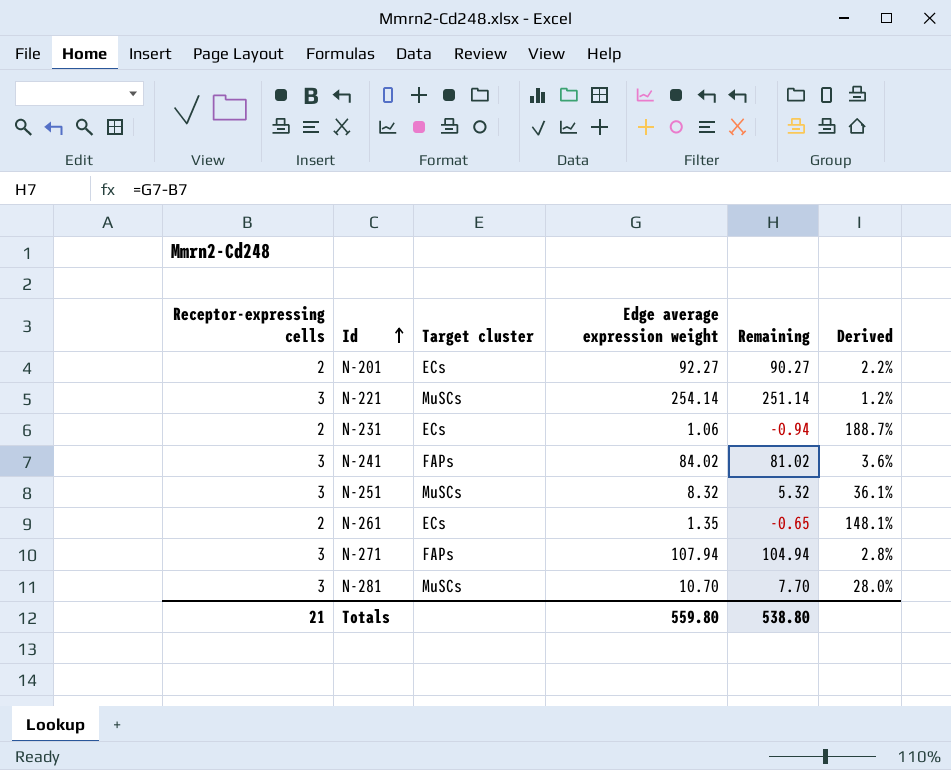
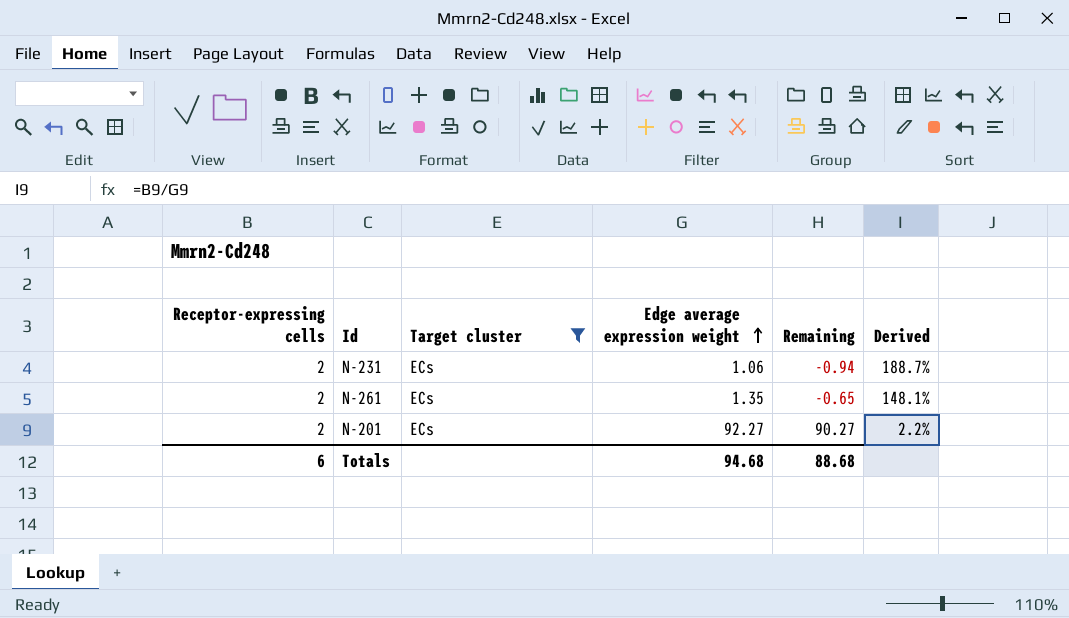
filter: none -> Target cluster = ECs
row order: Id ascending -> Edge average expression weight ascending
Totals | Receptor-expressing cells: 21 -> 6
Totals | Edge average expression weight: 559.80 -> 94.68
Totals | Remaining: 538.80 -> 88.68

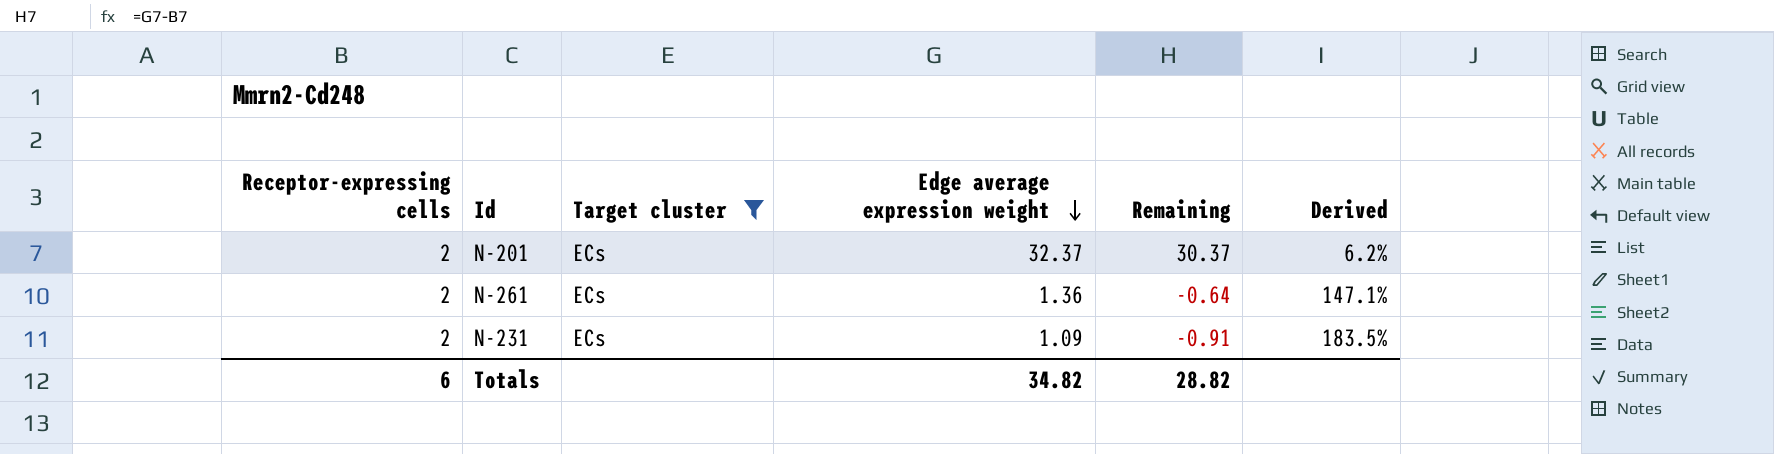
row order: Edge average expression weight ascending -> Edge average expression weight descending
N-201 | Edge average expression weight: 92.27 -> 32.37
N-201 | Remaining: 90.27 -> 30.37
N-201 | Derived: 2.2% -> 6.2%
N-261 | Edge average expression weight: 1.35 -> 1.36
N-261 | Remaining: -0.65 -> -0.64
N-261 | Derived: 148.1% -> 147.1%
N-231 | Edge average expression weight: 1.06 -> 1.09
N-231 | Remaining: -0.94 -> -0.91
N-231 | Derived: 188.7% -> 183.5%
Totals | Edge average expression weight: 94.68 -> 34.82
Totals | Remaining: 88.68 -> 28.82

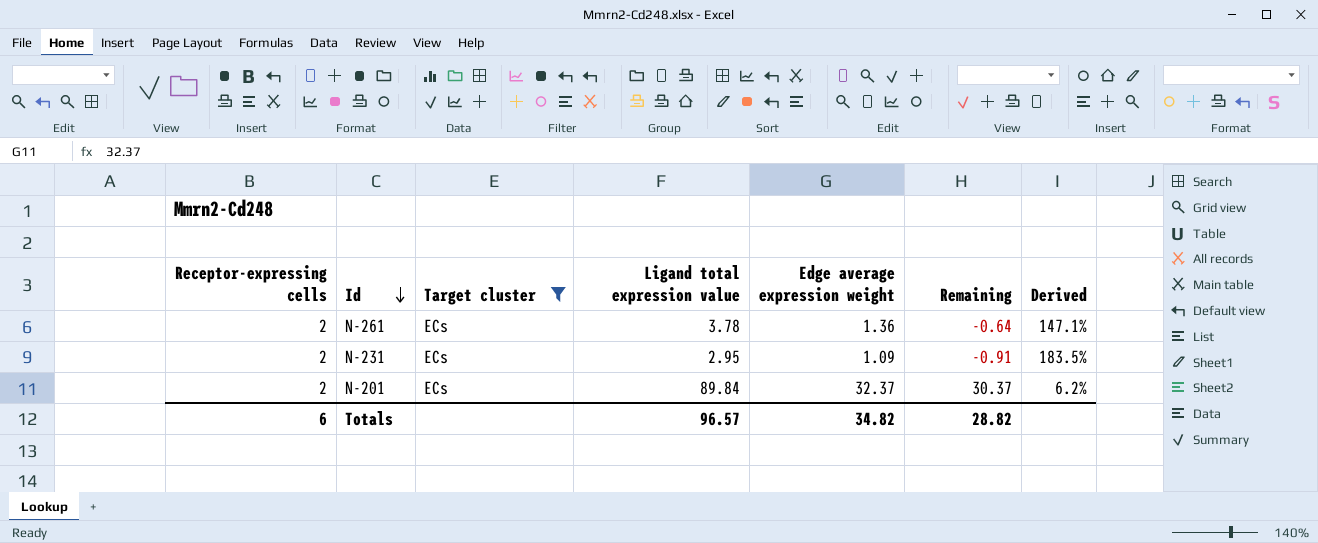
row order: Edge average expression weight descending -> Id descending
column Ligand total expression value | position: none -> 4

